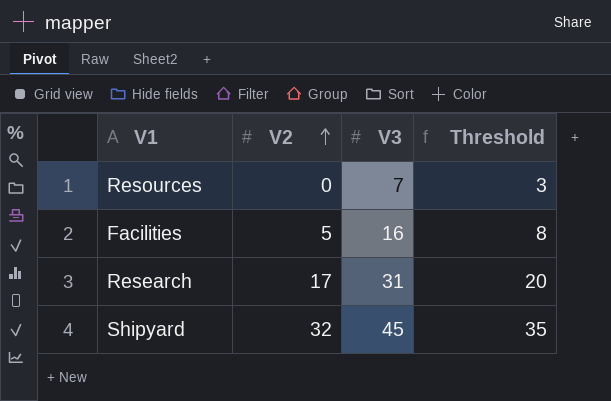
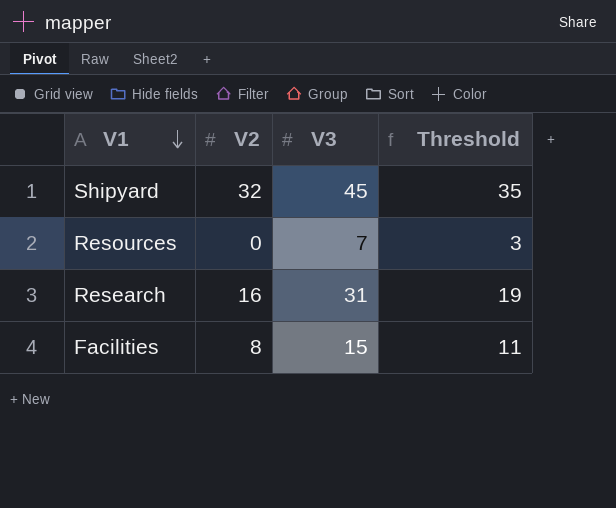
row order: V2 ascending -> V1 descending
Research | V2: 17 -> 16
Research | Threshold: 20 -> 19
Facilities | V2: 5 -> 8
Facilities | V3: 16 -> 15
Facilities | Threshold: 8 -> 11

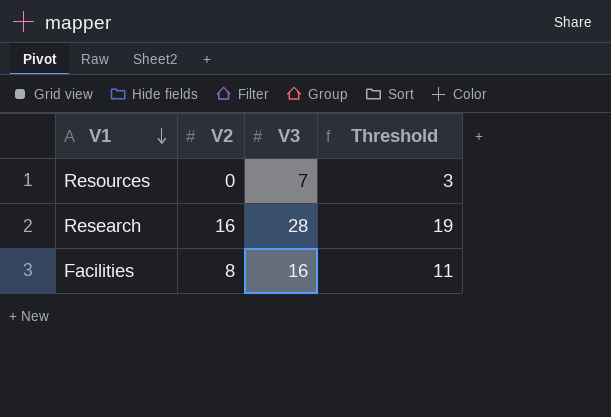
row Shipyard: 32 | 45 | 35 -> none
Research | V3: 31 -> 28
Facilities | V3: 15 -> 16

